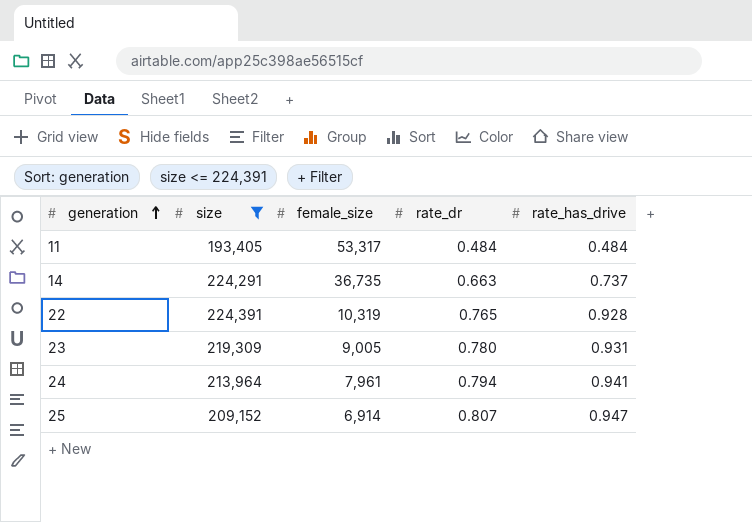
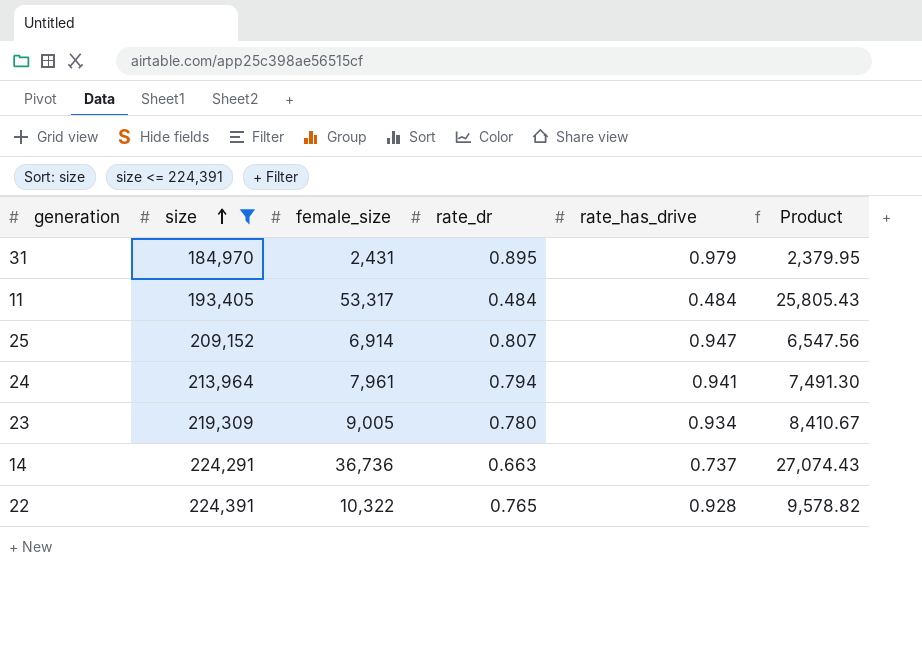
row order: generation ascending -> size ascending
column Product | formula: none -> [female_size] * [rate_has_drive]
row 31: none -> 184,970 | 2,431 | 0.895 | 0.979 | 2,379.95
23 | rate_has_drive: 0.931 -> 0.934
14 | female_size: 36,735 -> 36,736
22 | female_size: 10,319 -> 10,322

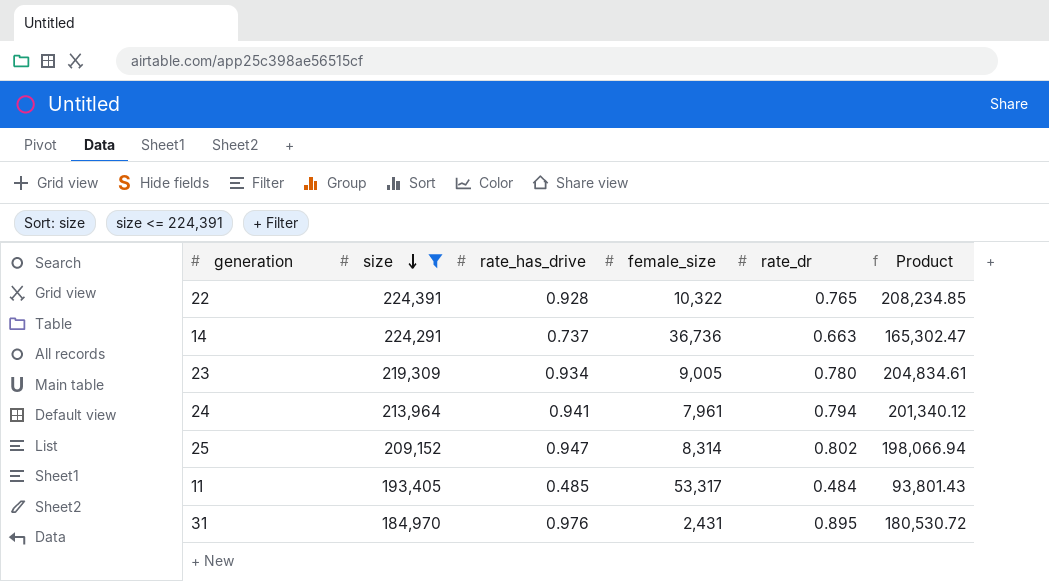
row order: size ascending -> size descending
column rate_has_drive | position: 5 -> 3
column Product | formula: [female_size] * [rate_has_drive] -> [size] * [rate_has_drive]
25 | female_size: 6,914 -> 8,314
25 | rate_dr: 0.807 -> 0.802
11 | rate_has_drive: 0.484 -> 0.485
31 | rate_has_drive: 0.979 -> 0.976

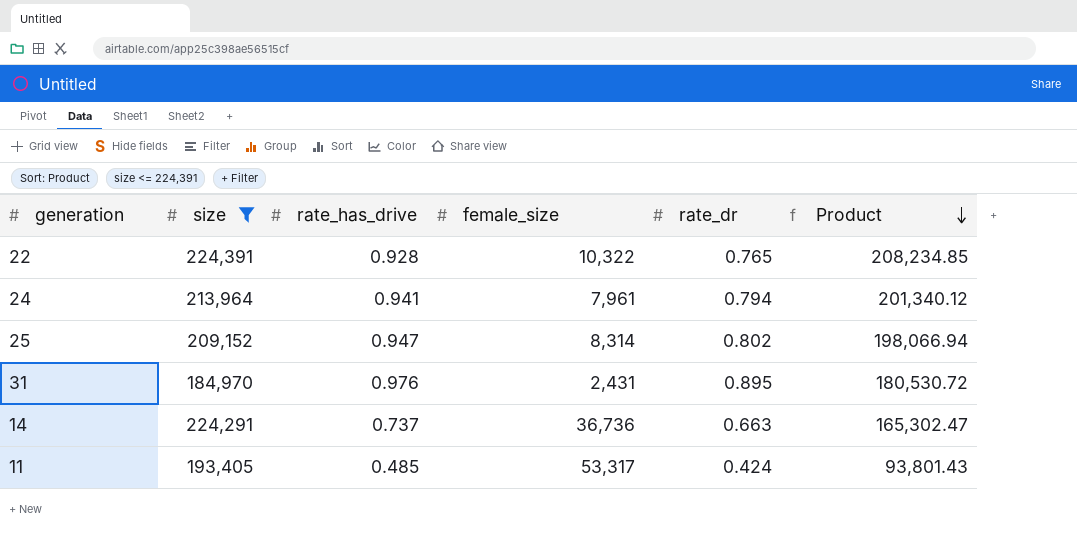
row order: size descending -> Product descending
row 23: 219,309 | 0.934 | 9,005 | 0.780 | 204,834.61 -> none
11 | rate_dr: 0.484 -> 0.424

